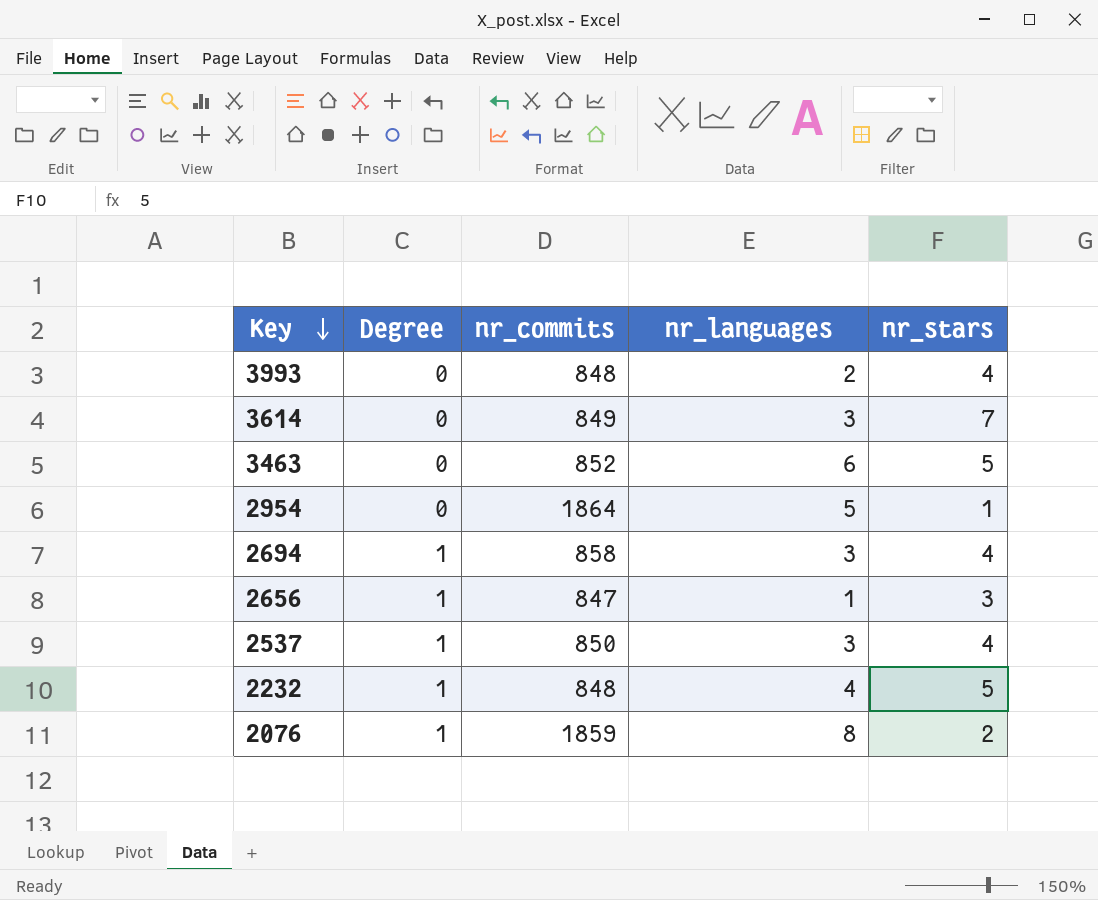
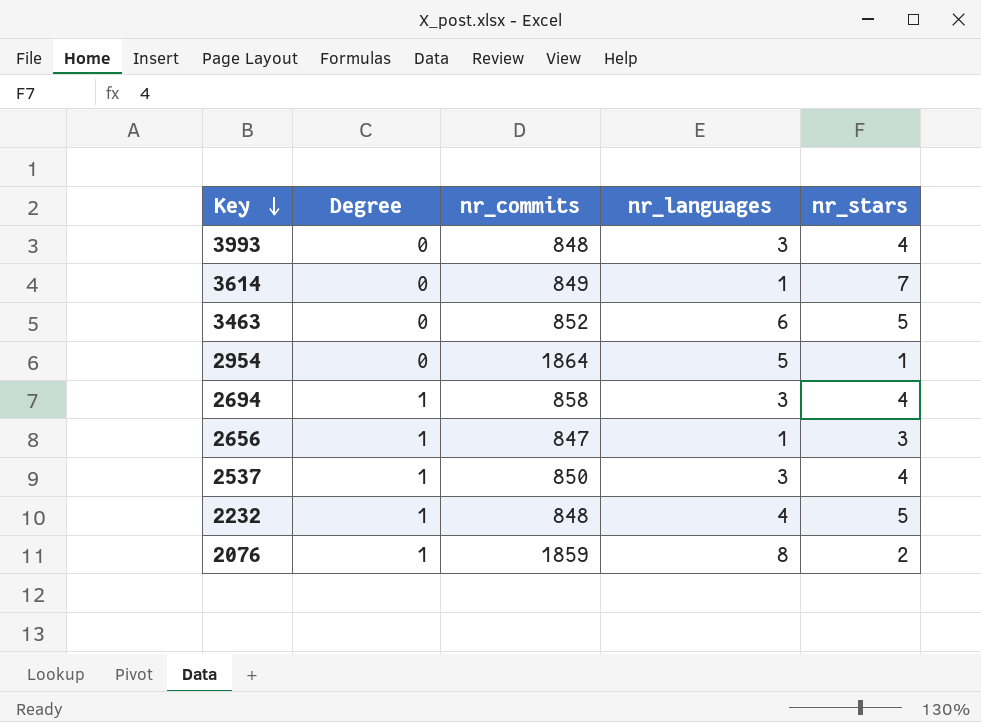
3993 | nr_languages: 2 -> 3
3614 | nr_languages: 3 -> 1

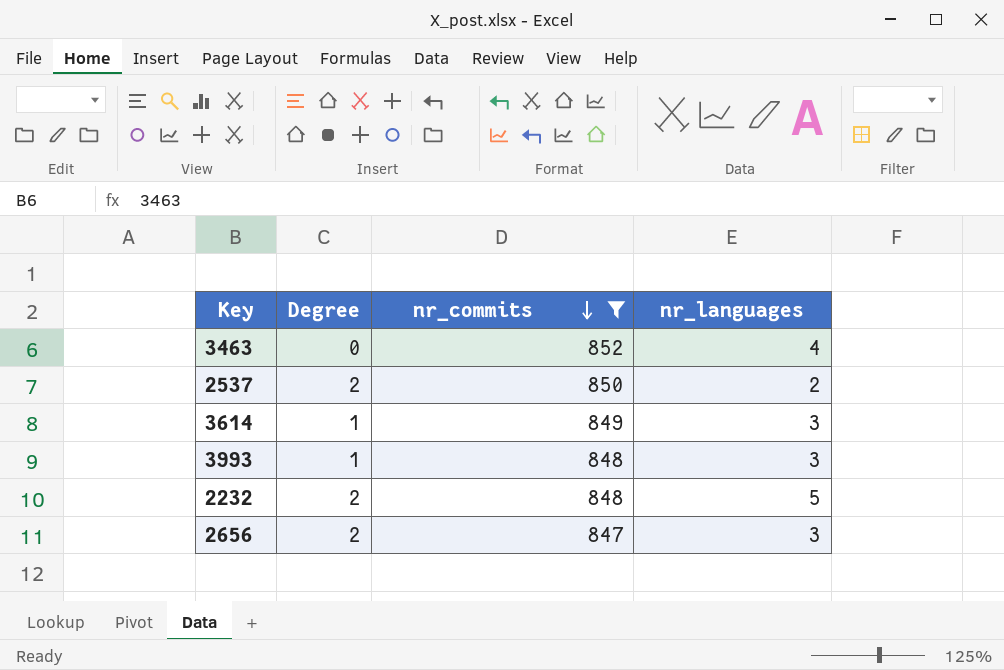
filter: none -> nr_commits <= 852
row order: Key descending -> nr_commits descending
column nr_stars | position: 5 -> none
3463 | nr_languages: 6 -> 4
2537 | Degree: 1 -> 2
2537 | nr_languages: 3 -> 2
3614 | Degree: 0 -> 1
3614 | nr_languages: 1 -> 3
3993 | Degree: 0 -> 1
2232 | Degree: 1 -> 2
2232 | nr_languages: 4 -> 5
2656 | Degree: 1 -> 2
2656 | nr_languages: 1 -> 3

